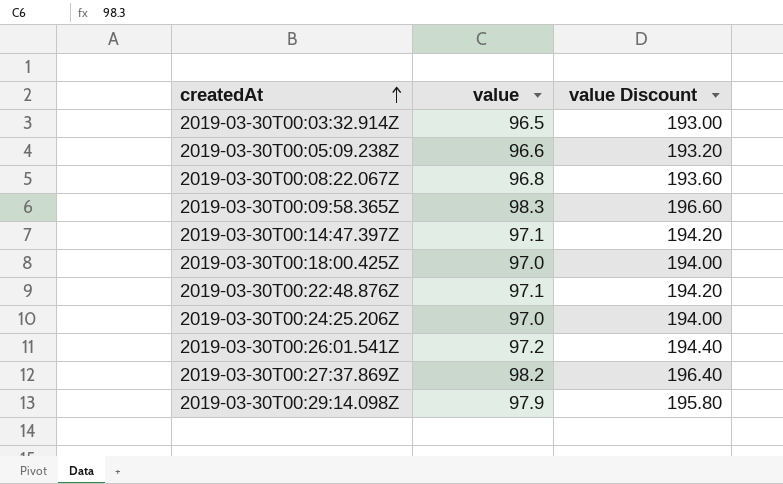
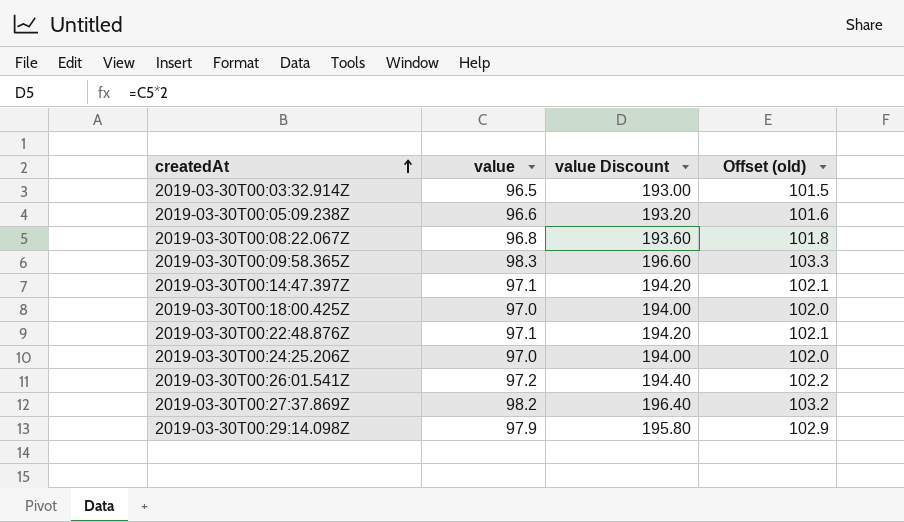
column Offset (old) | formula: none -> [value] + 5

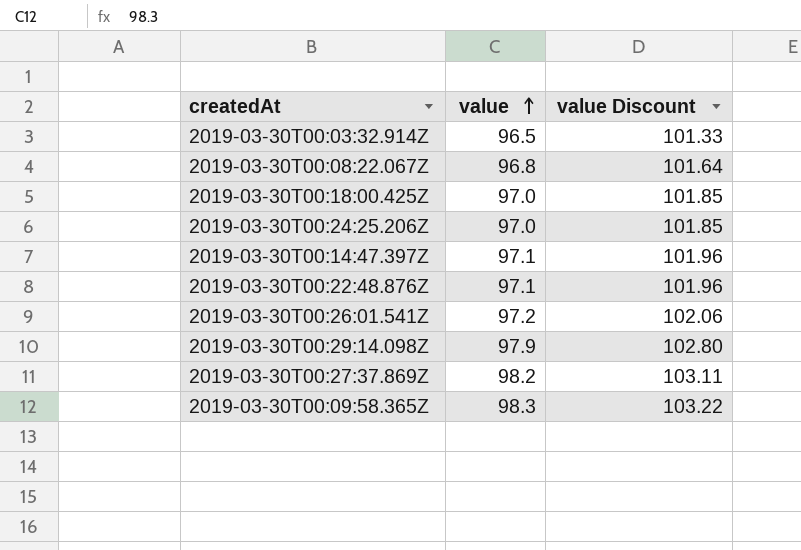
row order: createdAt ascending -> value ascending
column Offset (old) | formula: [value] + 5 -> none
column value Discount | formula: [value] * 2 -> [value] * 1.05
row 2019-03-30T00:05:09.238Z: 96.6 | 193.20 | 101.6 -> none

